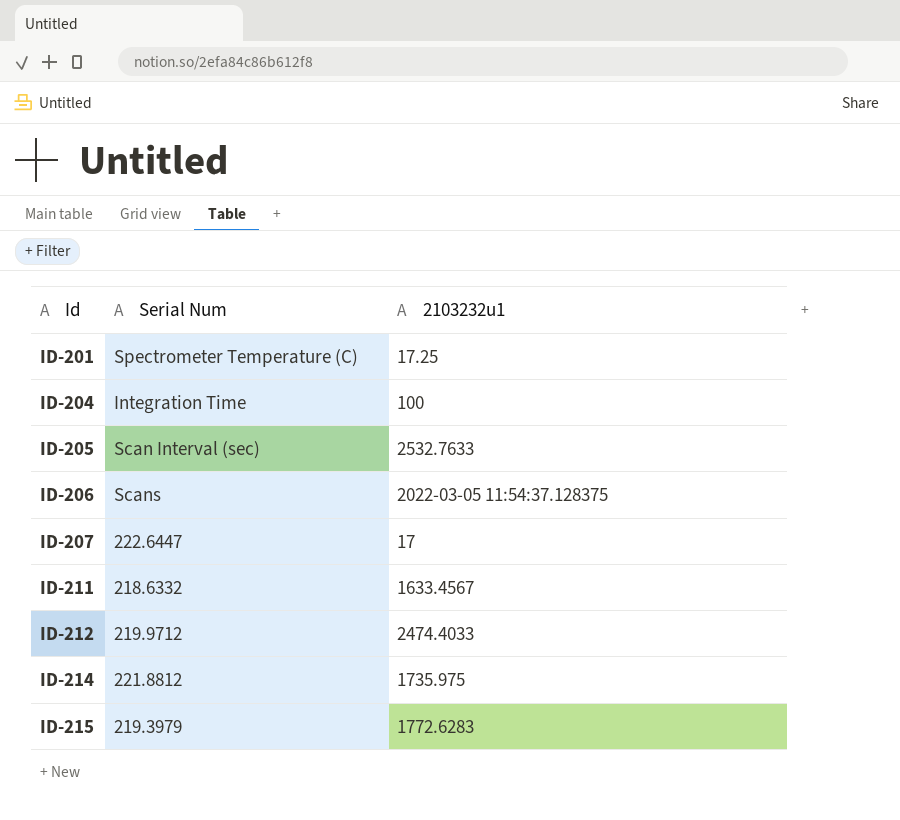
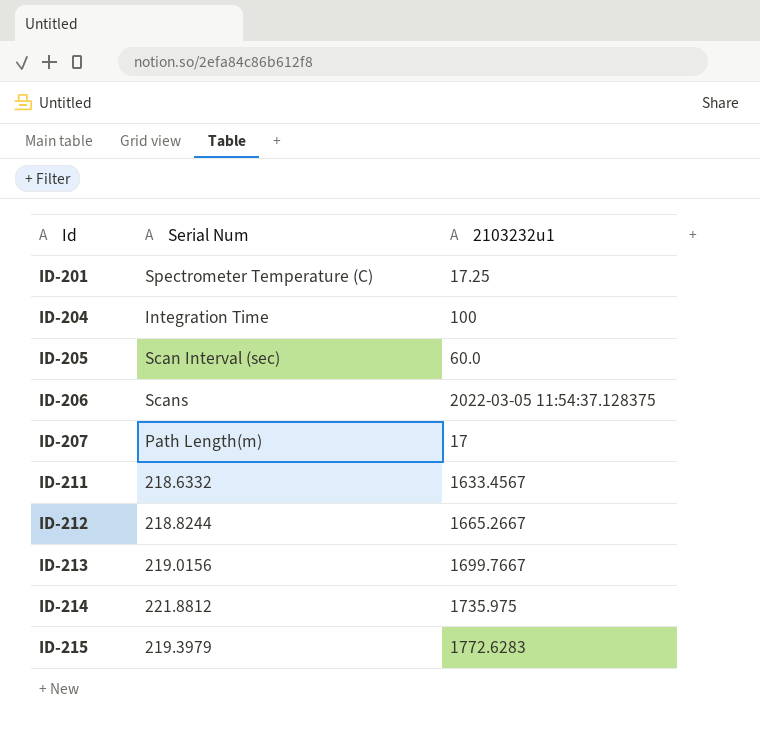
ID-205 | 2103232u1: 2532.7633 -> 60.0
ID-207 | Serial Num: 222.6447 -> Path Length(m)
ID-212 | Serial Num: 219.9712 -> 218.8244
ID-212 | 2103232u1: 2474.4033 -> 1665.2667
row ID-213: none -> 219.0156 | 1699.7667

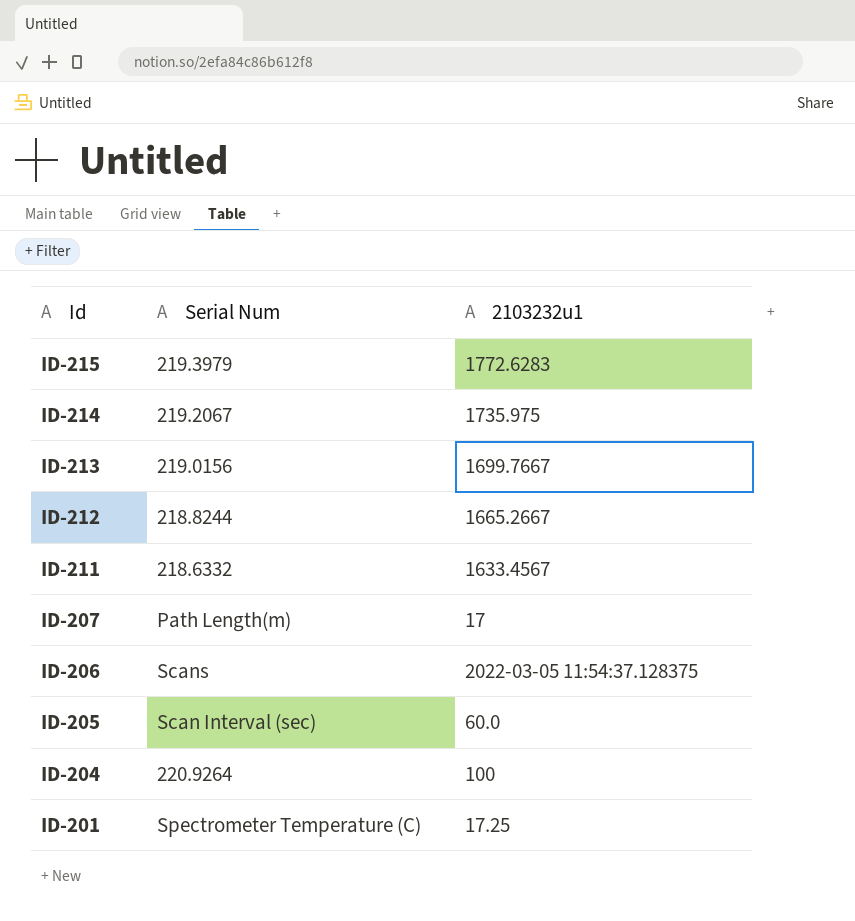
row order: Id ascending -> Id descending
ID-214 | Serial Num: 221.8812 -> 219.2067
ID-204 | Serial Num: Integration Time -> 220.9264

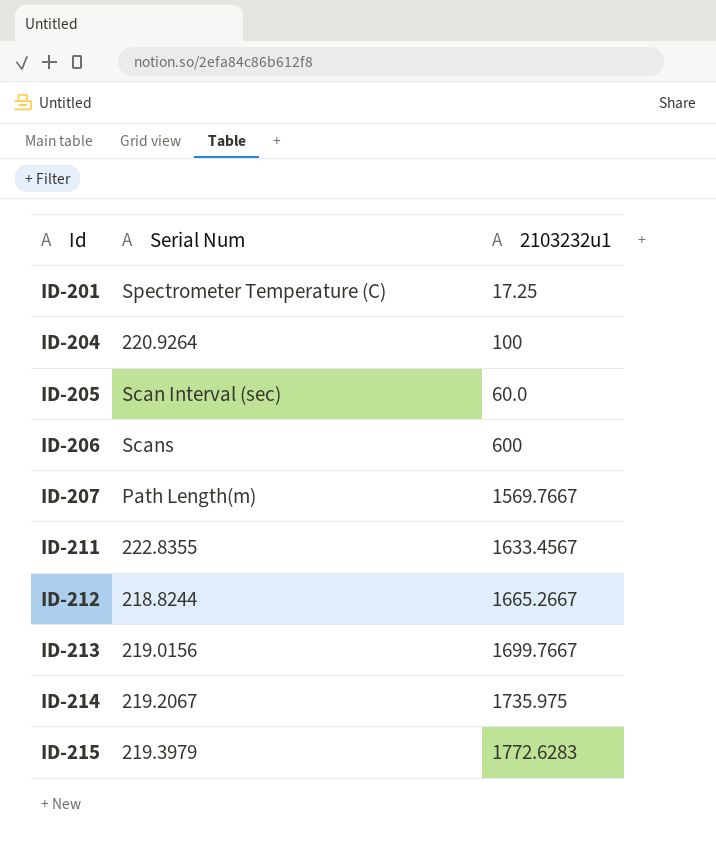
row order: Id descending -> Id ascending
ID-206 | 2103232u1: 2022-03-05 11:54:37.128375 -> 600
ID-207 | 2103232u1: 17 -> 1569.7667
ID-211 | Serial Num: 218.6332 -> 222.8355

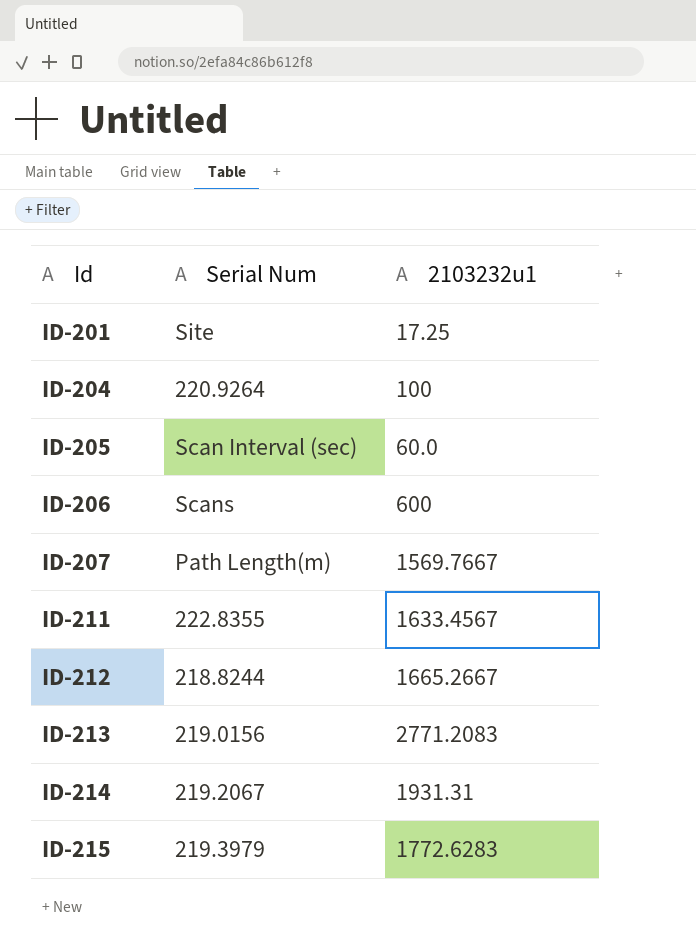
ID-201 | Serial Num: Spectrometer Temperature (C) -> Site
ID-213 | 2103232u1: 1699.7667 -> 2771.2083
ID-214 | 2103232u1: 1735.975 -> 1931.31

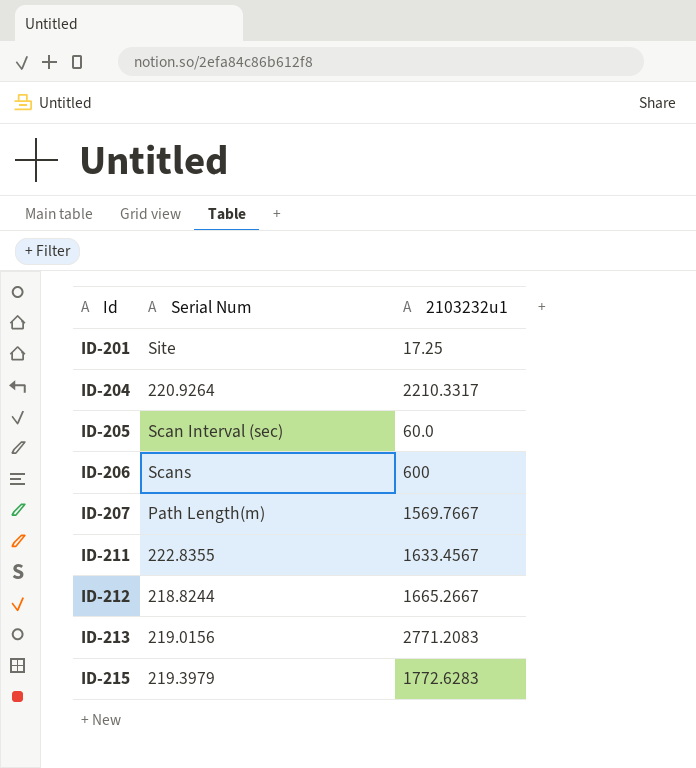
row ID-214: 219.2067 | 1931.31 -> none
ID-204 | 2103232u1: 100 -> 2210.3317

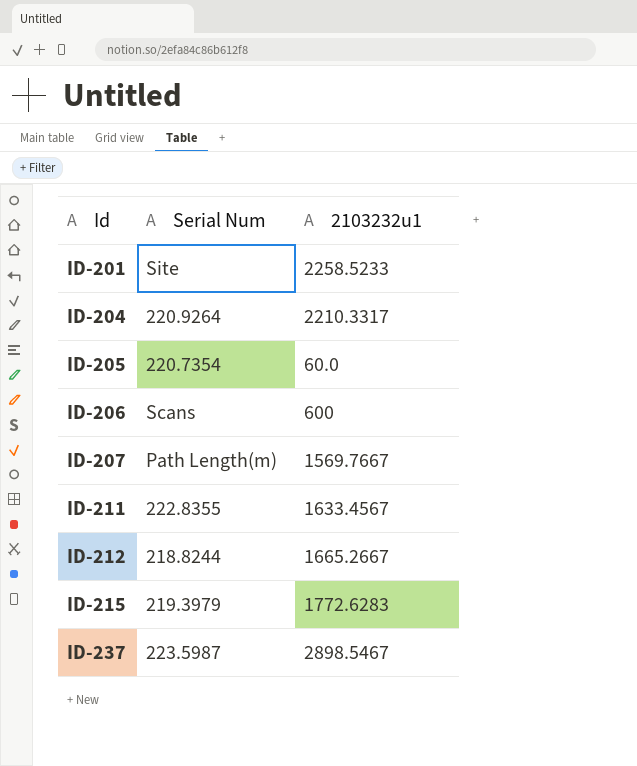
row ID-213: 219.0156 | 2771.2083 -> none
ID-201 | 2103232u1: 17.25 -> 2258.5233
ID-205 | Serial Num: Scan Interval (sec) -> 220.7354
row ID-237: none -> 223.5987 | 2898.5467

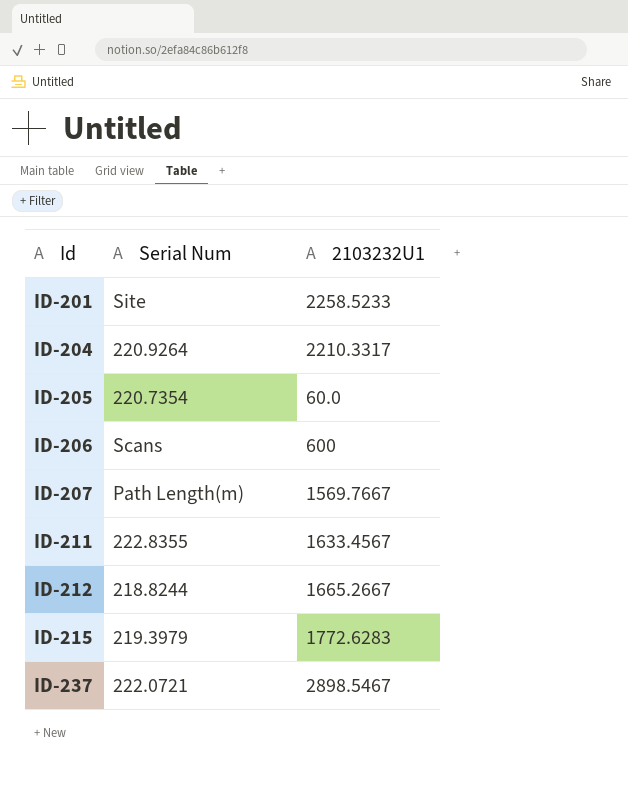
column name: 2103232u1 -> 2103232U1
ID-237 | Serial Num: 223.5987 -> 222.0721

